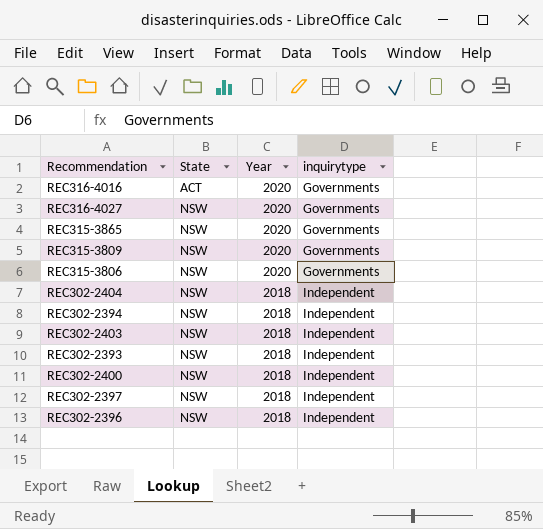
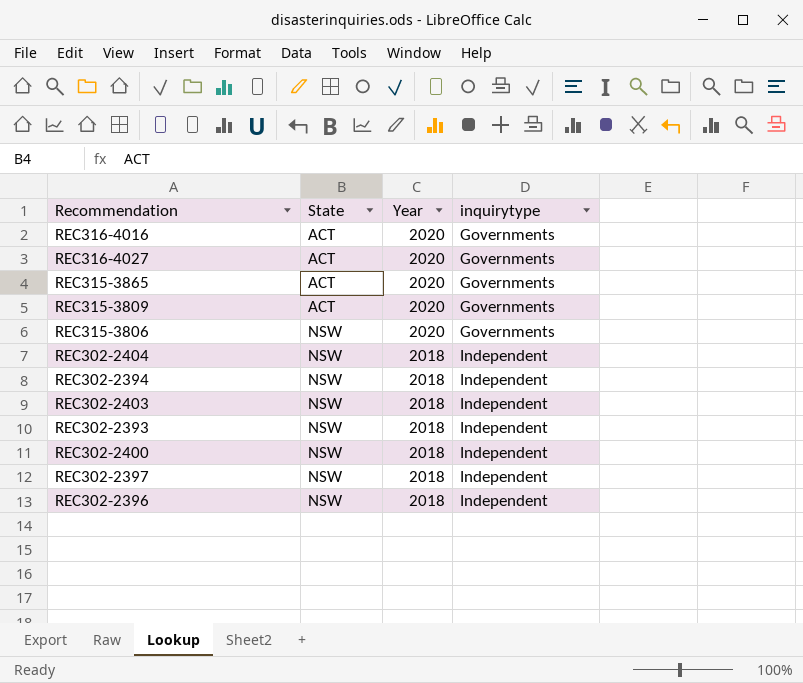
REC316-4027 | State: NSW -> ACT
REC315-3865 | State: NSW -> ACT
REC315-3809 | State: NSW -> ACT

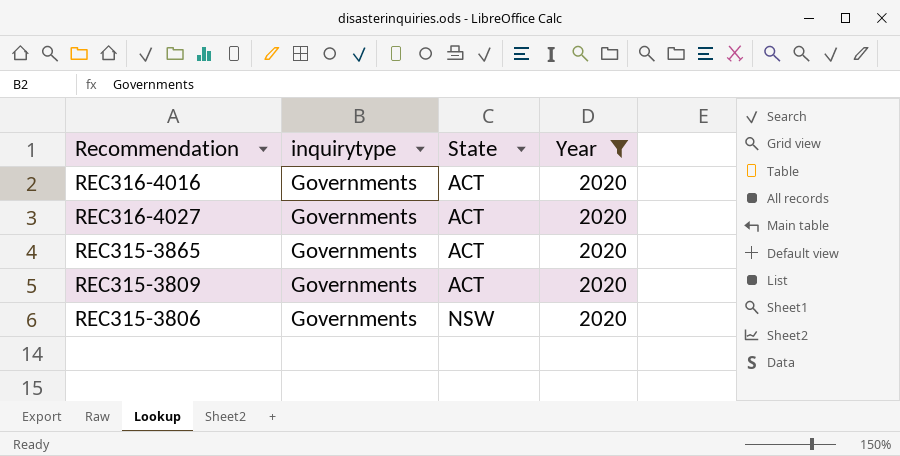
filter: none -> Year = 2020
column inquirytype | position: 4 -> 2

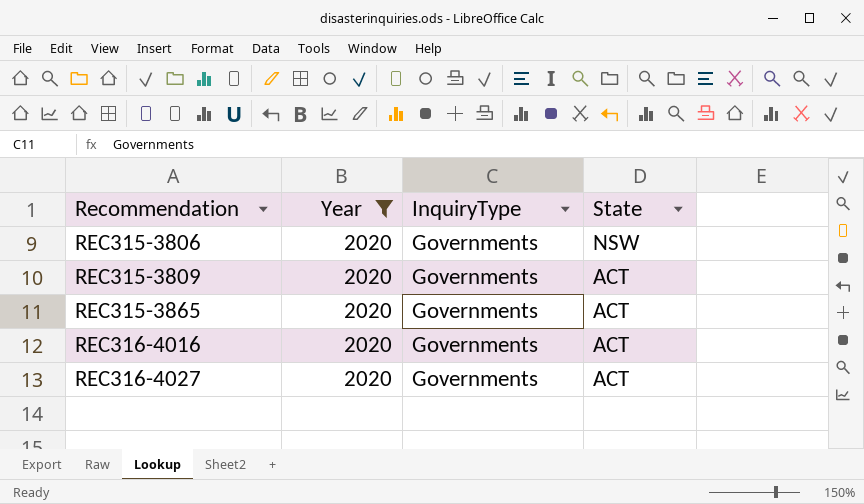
row order: State ascending -> Recommendation ascending
column Year | position: 4 -> 2
column name: inquirytype -> InquiryType

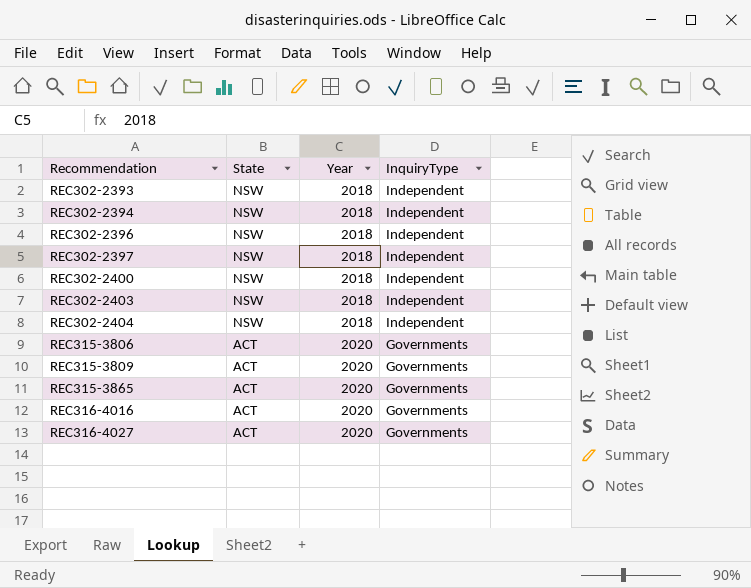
filter: Year = 2020 -> none
column State | position: 4 -> 2
REC315-3806 | State: NSW -> ACT

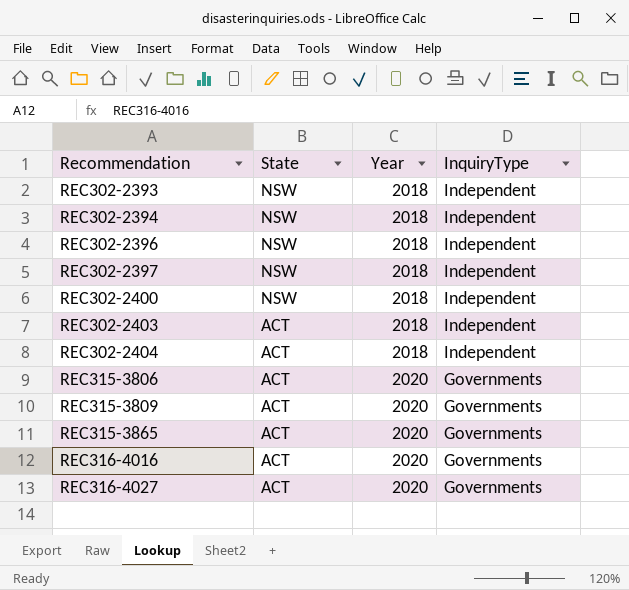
REC302-2403 | State: NSW -> ACT
REC302-2404 | State: NSW -> ACT

